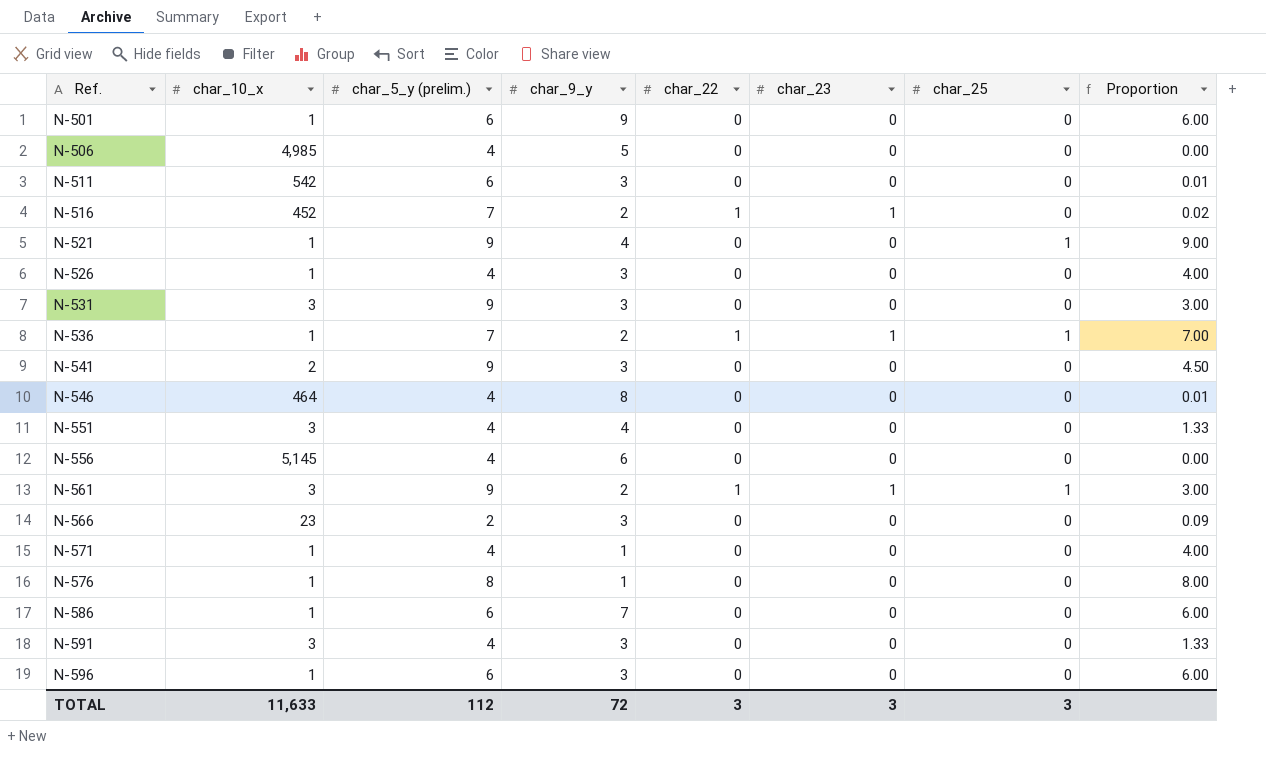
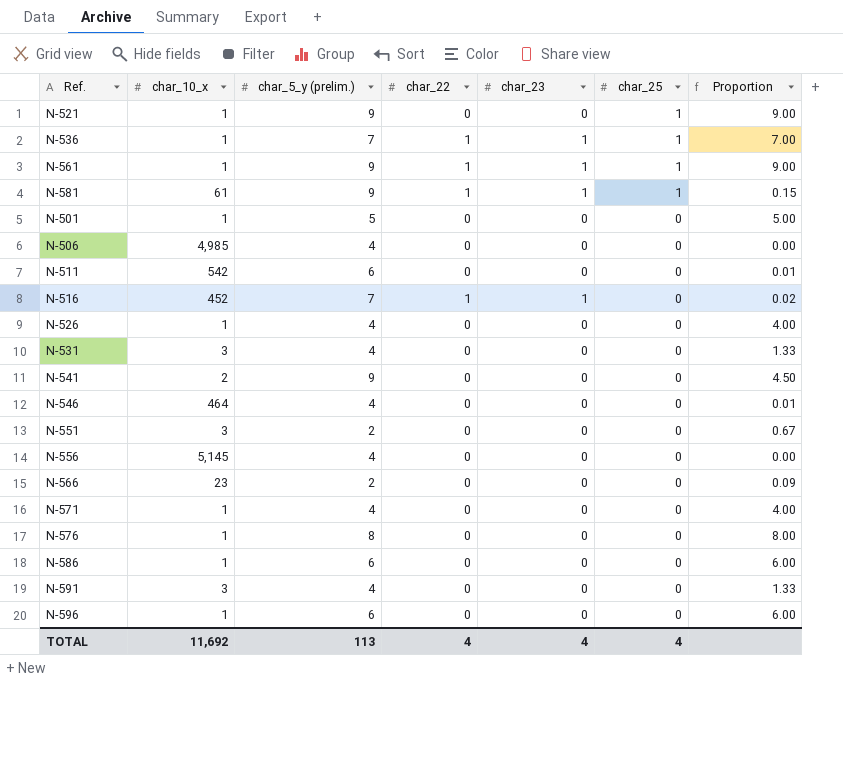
row order: Ref. ascending -> char_25 descending
column char_9_y | position: 4 -> none
N-561 | char_10_x: 3 -> 1
N-561 | Proportion: 3.00 -> 9.00
row N-581: none -> 61 | 9 | 1 | 1 | 1 | 0.15
N-501 | char_5_y (prelim.): 6 -> 5
N-501 | Proportion: 6.00 -> 5.00
N-531 | char_5_y (prelim.): 9 -> 4
N-531 | Proportion: 3.00 -> 1.33
N-551 | char_5_y (prelim.): 4 -> 2
N-551 | Proportion: 1.33 -> 0.67
TOTAL | char_10_x: 11,633 -> 11,692
TOTAL | char_5_y (prelim.): 112 -> 113
TOTAL | char_22: 3 -> 4
TOTAL | char_23: 3 -> 4
TOTAL | char_25: 3 -> 4

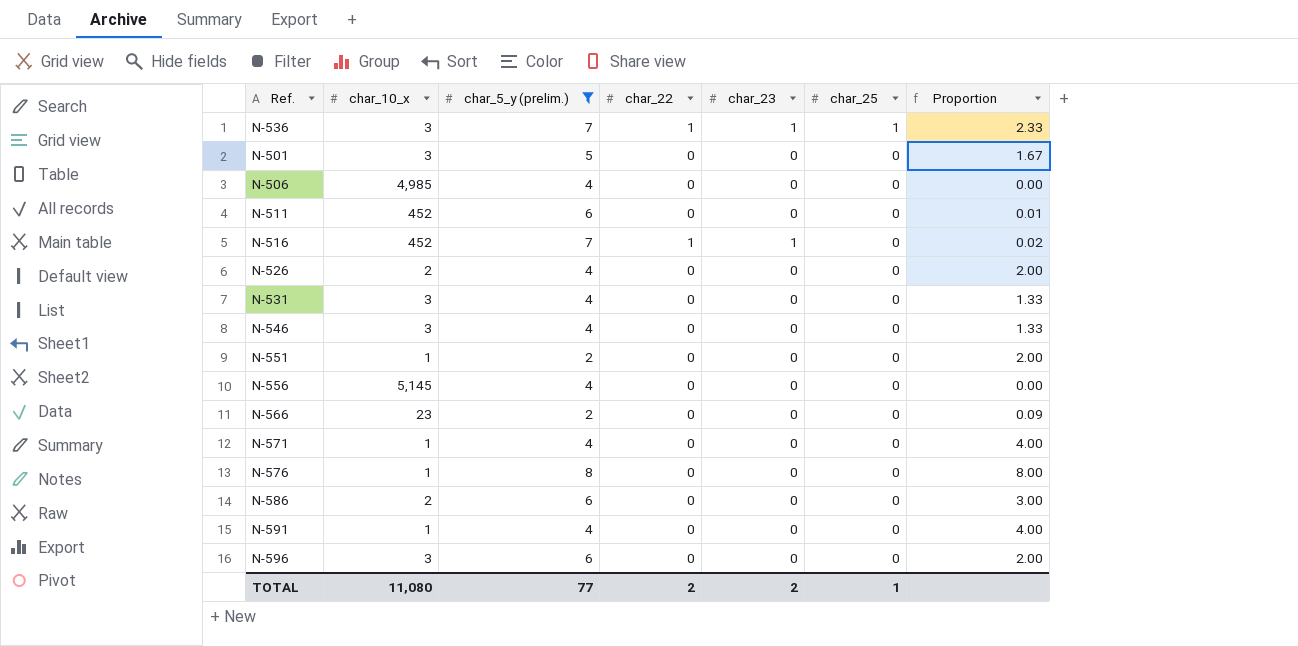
filter: none -> char_5_y (prelim.) != 9
N-536 | char_10_x: 1 -> 3
N-536 | Proportion: 7.00 -> 2.33
N-501 | char_10_x: 1 -> 3
N-501 | Proportion: 5.00 -> 1.67
N-511 | char_10_x: 542 -> 452
N-526 | char_10_x: 1 -> 2
N-526 | Proportion: 4.00 -> 2.00
N-546 | char_10_x: 464 -> 3
N-546 | Proportion: 0.01 -> 1.33
N-551 | char_10_x: 3 -> 1
N-551 | Proportion: 0.67 -> 2.00
N-586 | char_10_x: 1 -> 2
N-586 | Proportion: 6.00 -> 3.00
N-591 | char_10_x: 3 -> 1
N-591 | Proportion: 1.33 -> 4.00
N-596 | char_10_x: 1 -> 3
N-596 | Proportion: 6.00 -> 2.00
TOTAL | char_10_x: 11,692 -> 11,080
TOTAL | char_5_y (prelim.): 113 -> 77
TOTAL | char_22: 4 -> 2
TOTAL | char_23: 4 -> 2
TOTAL | char_25: 4 -> 1

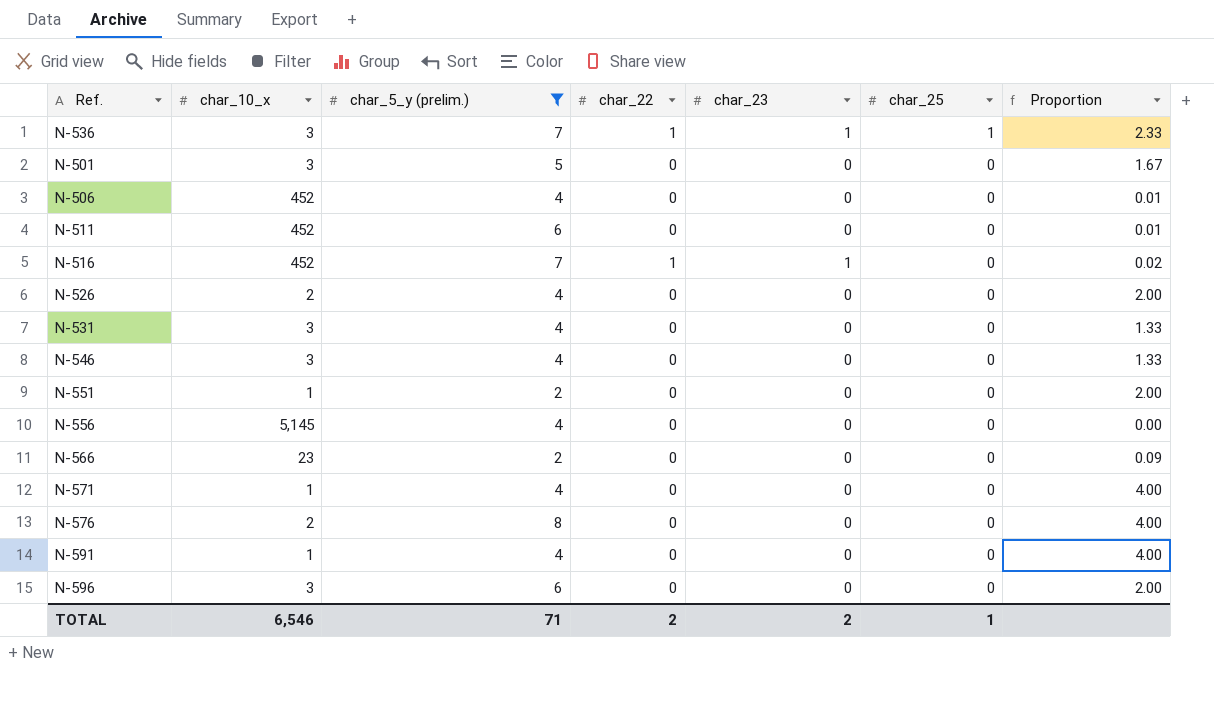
row N-586: 2 | 6 | 0 | 0 | 0 | 3.00 -> none
N-506 | char_10_x: 4,985 -> 452
N-506 | Proportion: 0.00 -> 0.01
N-576 | char_10_x: 1 -> 2
N-576 | Proportion: 8.00 -> 4.00
TOTAL | char_10_x: 11,080 -> 6,546
TOTAL | char_5_y (prelim.): 77 -> 71

